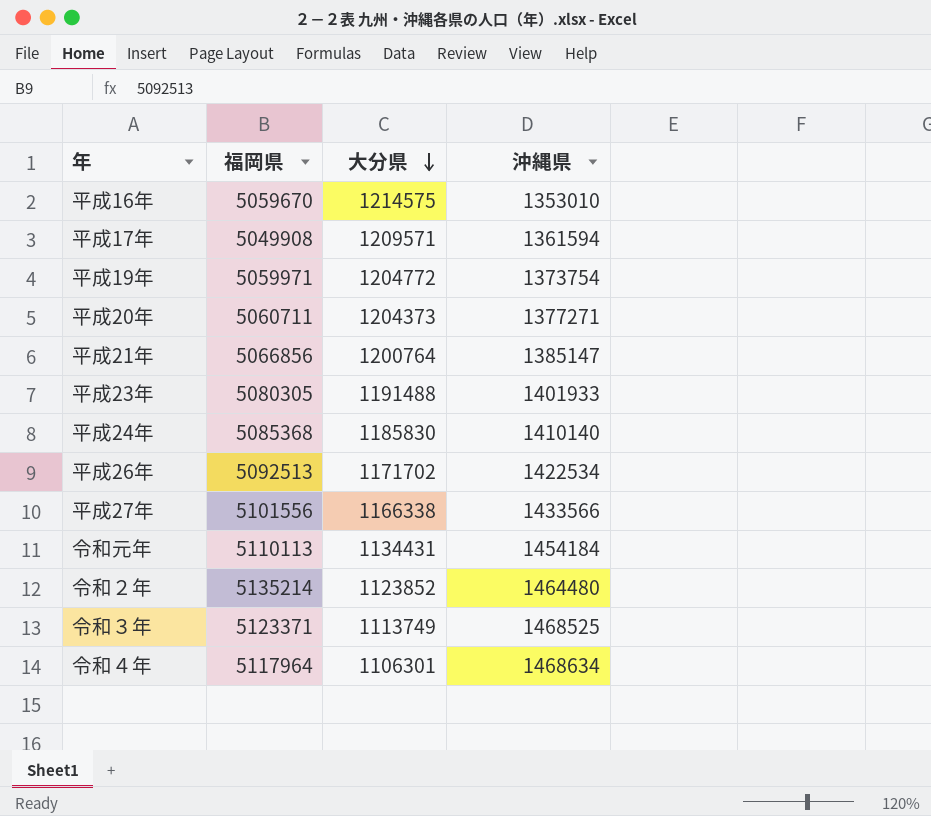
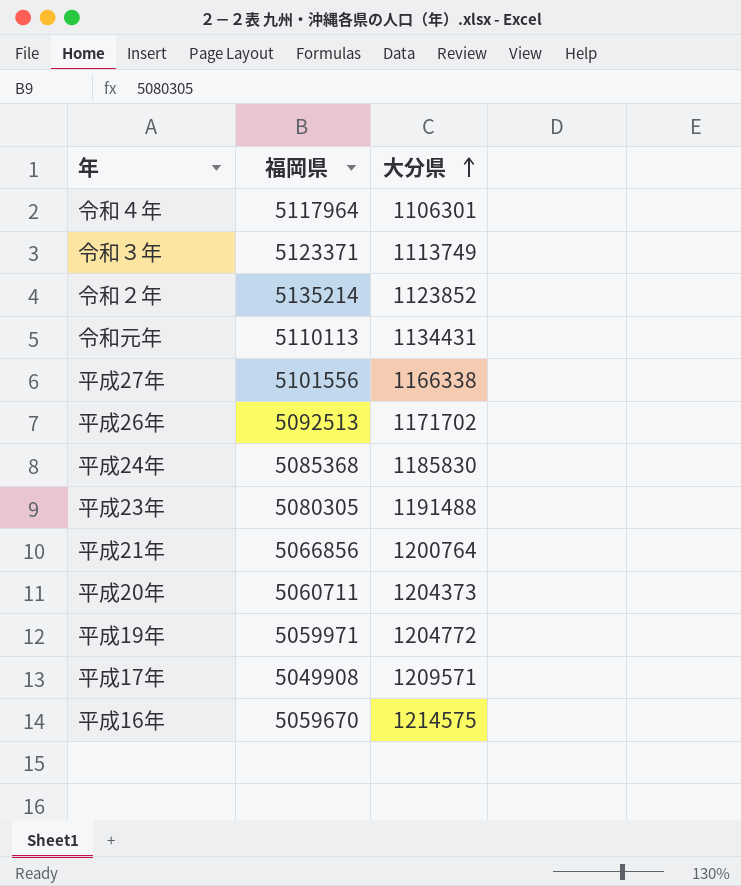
row order: 大分県 descending -> 大分県 ascending
column 沖縄県 | position: 4 -> none

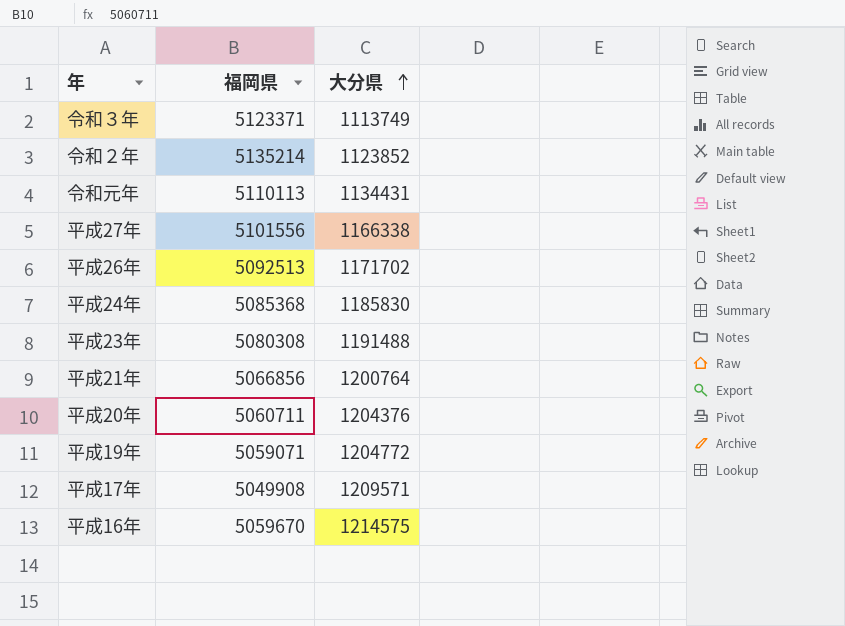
row 令和４年: 5117964 | 1106301 -> none
平成23年 | 福岡県: 5080305 -> 5080308
平成20年 | 大分県: 1204373 -> 1204376
平成19年 | 福岡県: 5059971 -> 5059071

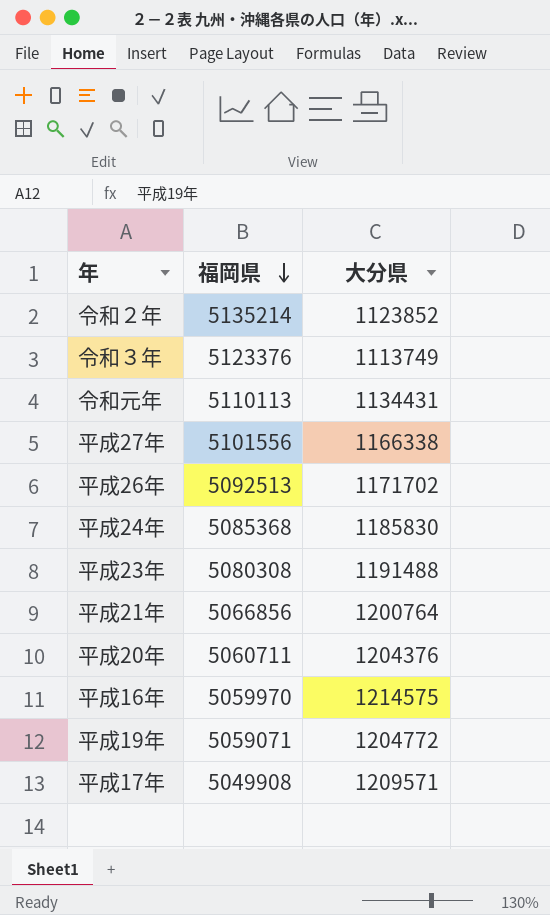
row order: 大分県 ascending -> 福岡県 descending
令和３年 | 福岡県: 5123371 -> 5123376
平成16年 | 福岡県: 5059670 -> 5059970

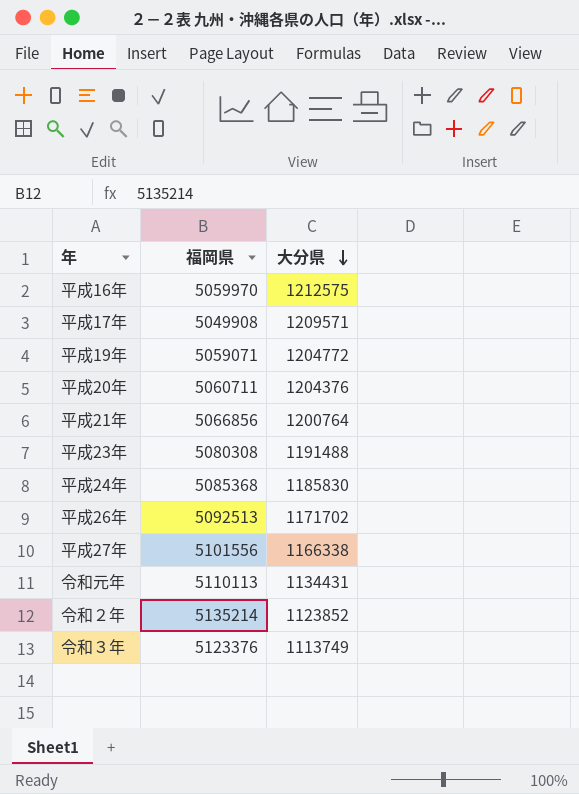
row order: 福岡県 descending -> 大分県 descending
平成16年 | 大分県: 1214575 -> 1212575

